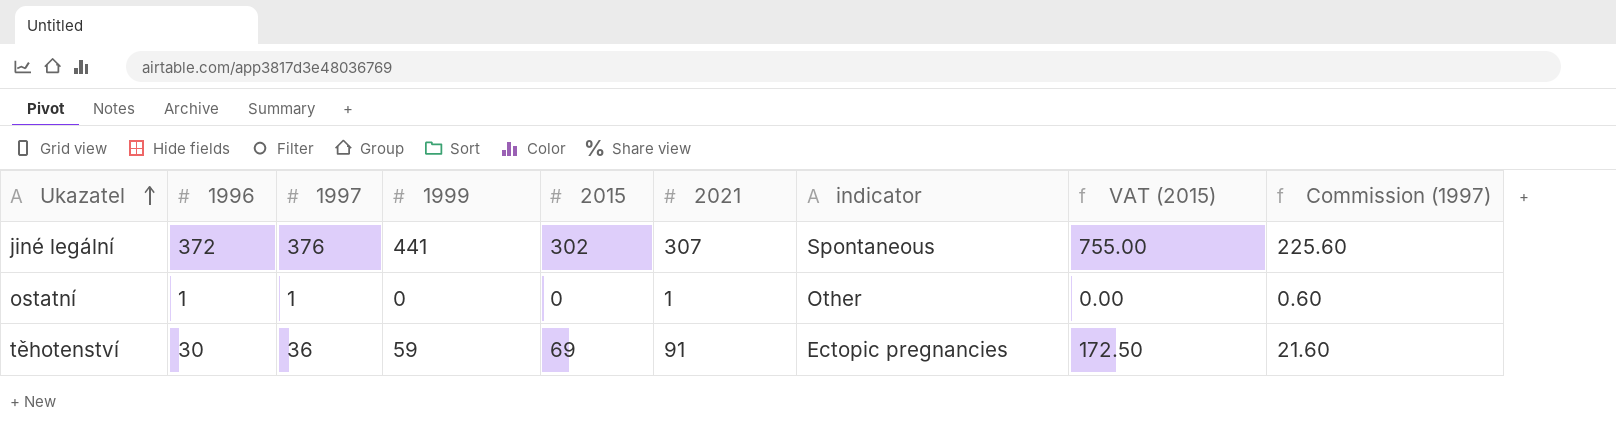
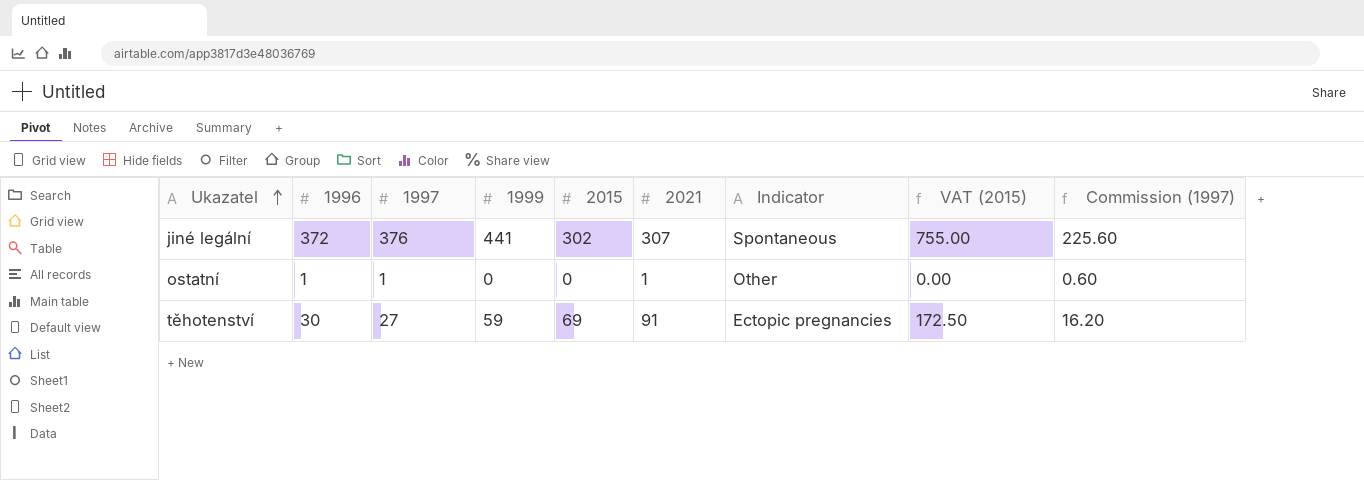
column name: indicator -> Indicator
těhotenství | 1997: 36 -> 27
těhotenství | Commission (1997): 21.60 -> 16.20

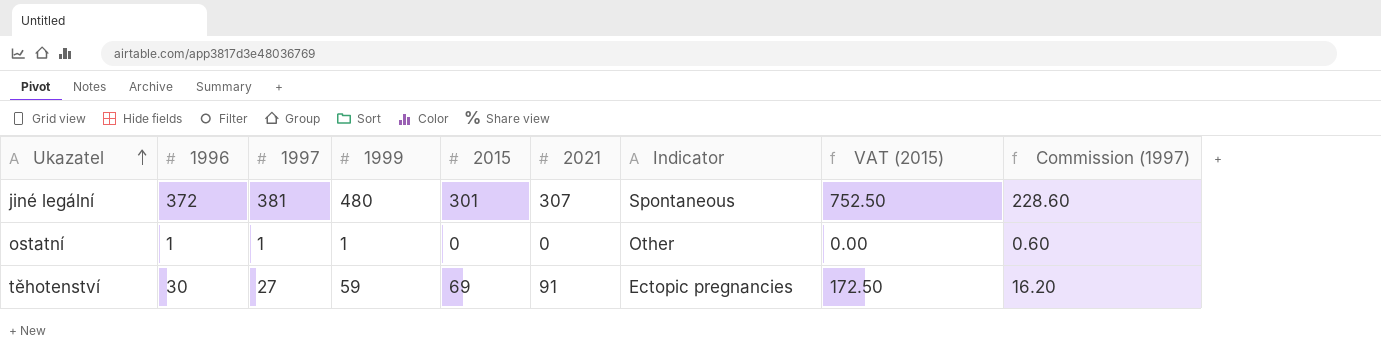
jiné legální | 1997: 376 -> 381
jiné legální | 1999: 441 -> 480
jiné legální | 2015: 302 -> 301
jiné legální | VAT (2015): 755.00 -> 752.50
jiné legální | Commission (1997): 225.60 -> 228.60
ostatní | 1999: 0 -> 1
ostatní | 2021: 1 -> 0

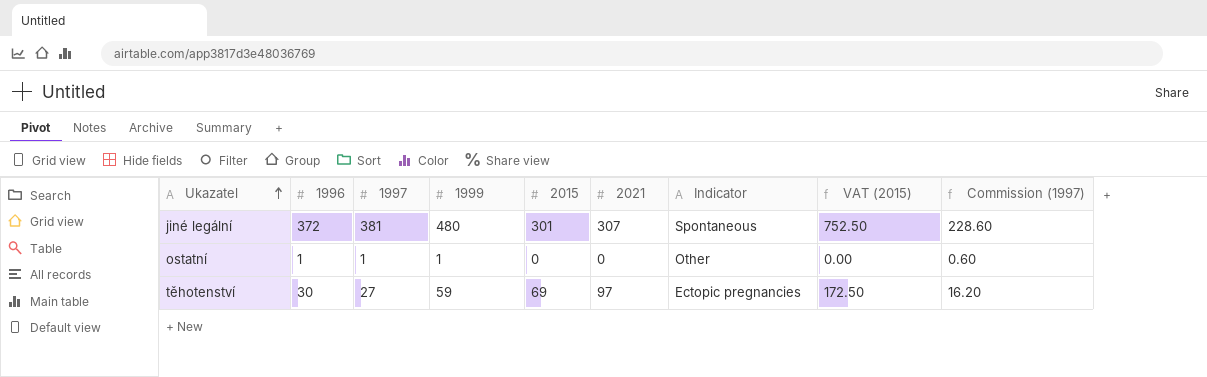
těhotenství | 2021: 91 -> 97

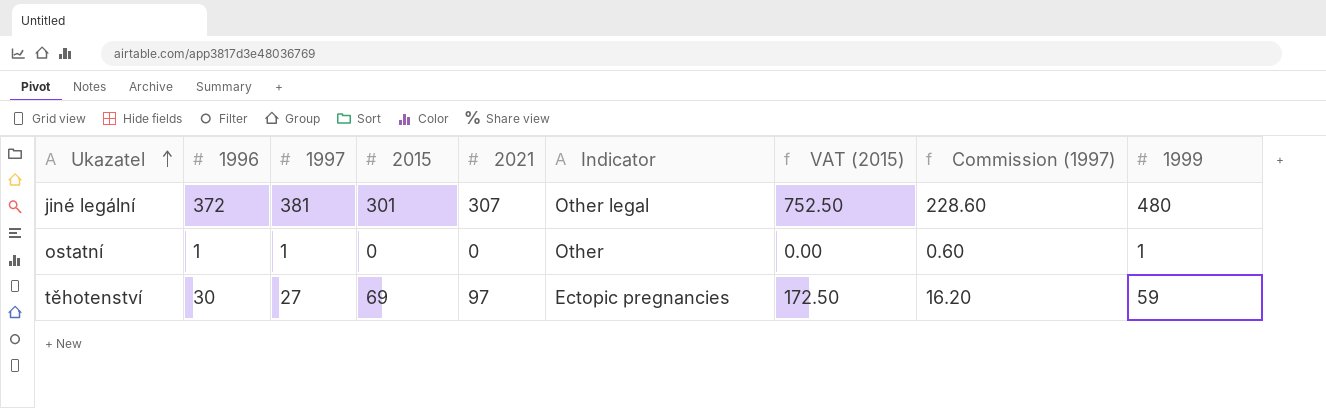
column 1999 | position: 4 -> 9
jiné legální | Indicator: Spontaneous -> Other legal

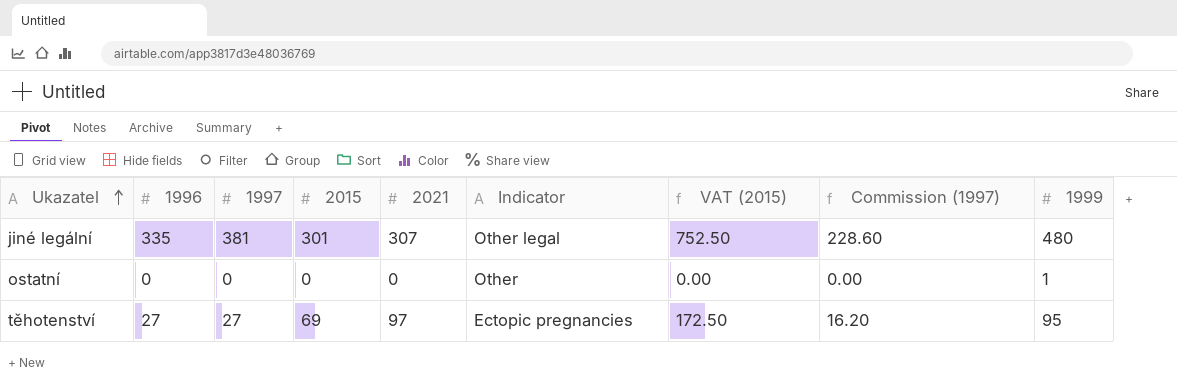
jiné legální | 1996: 372 -> 335
ostatní | 1996: 1 -> 0
ostatní | 1997: 1 -> 0
ostatní | Commission (1997): 0.60 -> 0.00
těhotenství | 1996: 30 -> 27
těhotenství | 1999: 59 -> 95

